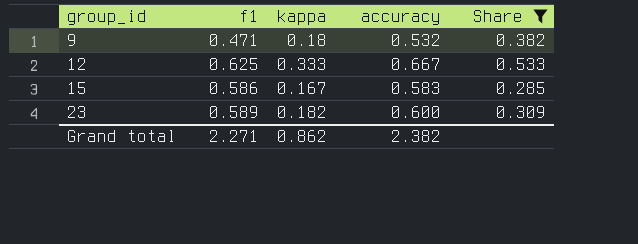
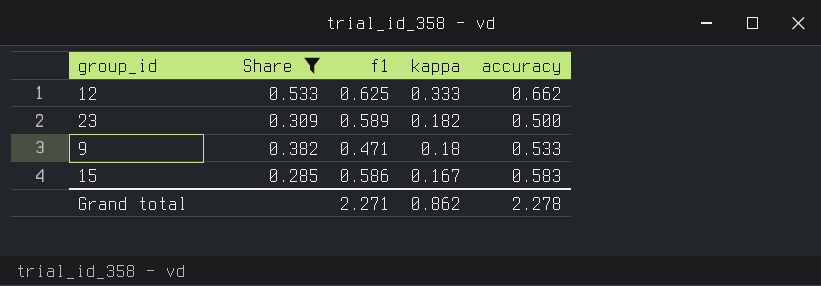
row order: group_id ascending -> kappa descending
column Share | position: 5 -> 2
12 | accuracy: 0.667 -> 0.662
23 | accuracy: 0.600 -> 0.500
9 | accuracy: 0.532 -> 0.533
Grand total | accuracy: 2.382 -> 2.278

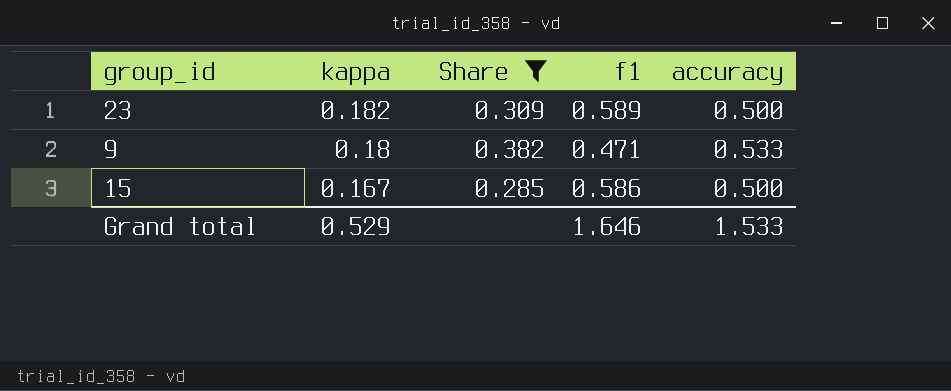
column kappa | position: 4 -> 2
row 12: 0.533 | 0.625 | 0.333 | 0.662 -> none
15 | accuracy: 0.583 -> 0.500
Grand total | kappa: 0.862 -> 0.529
Grand total | f1: 2.271 -> 1.646
Grand total | accuracy: 2.278 -> 1.533

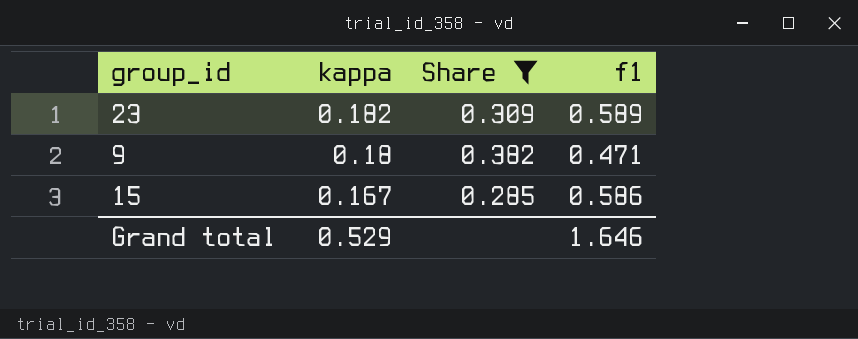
column accuracy | position: 5 -> none

